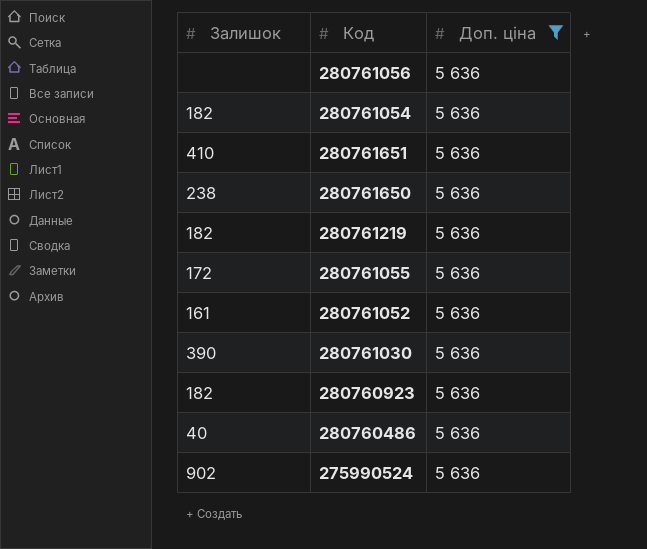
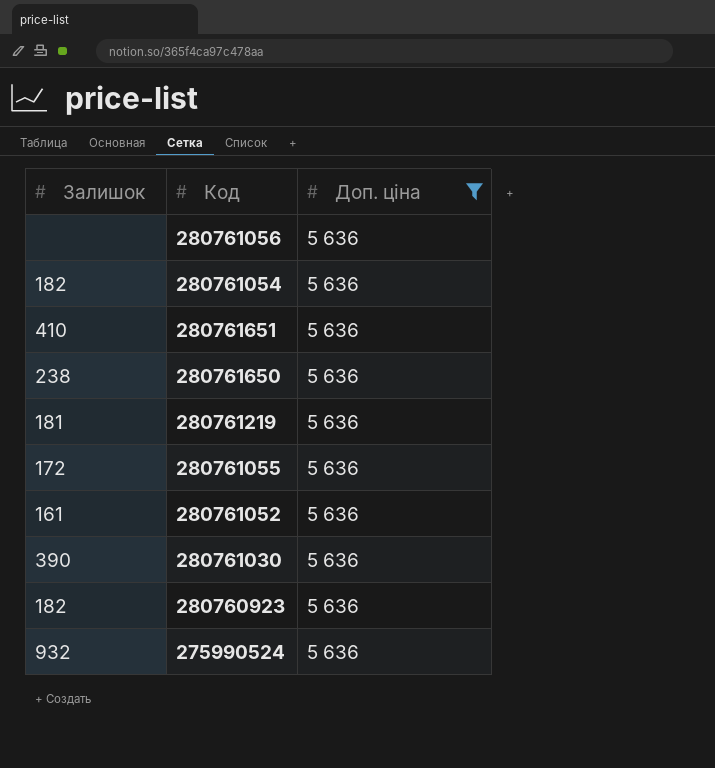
row 280760486: 40 | 5 636 -> none
280761219 | Залишок: 182 -> 181
275990524 | Залишок: 902 -> 932

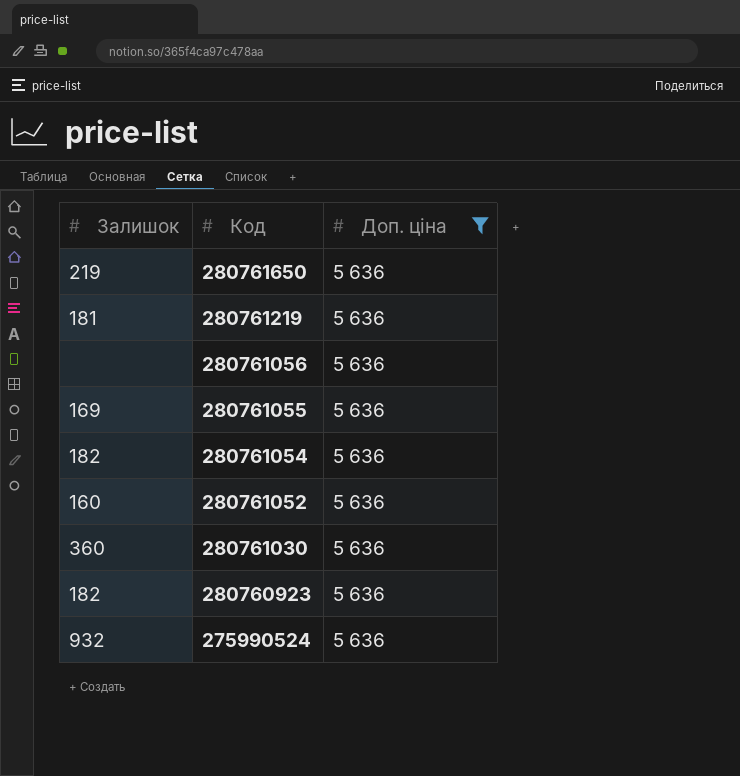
row order: none -> Код descending
row 280761651: 410 | 5 636 -> none
280761650 | Залишок: 238 -> 219
280761055 | Залишок: 172 -> 169
280761052 | Залишок: 161 -> 160
280761030 | Залишок: 390 -> 360

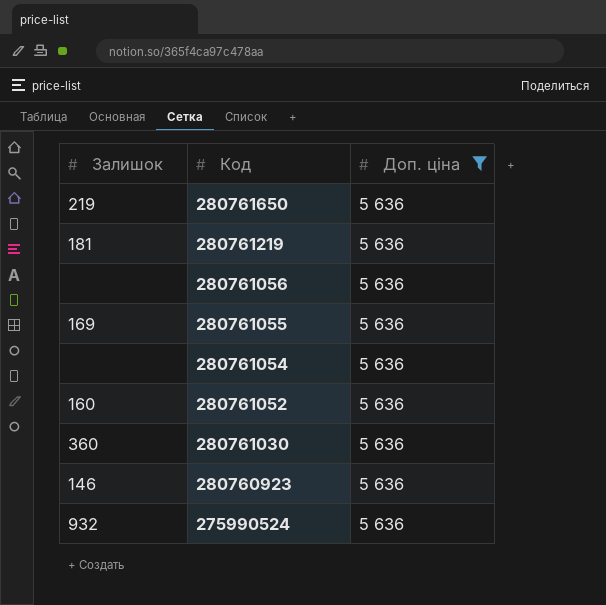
280761054 | Залишок: 182 -> none
280760923 | Залишок: 182 -> 146

